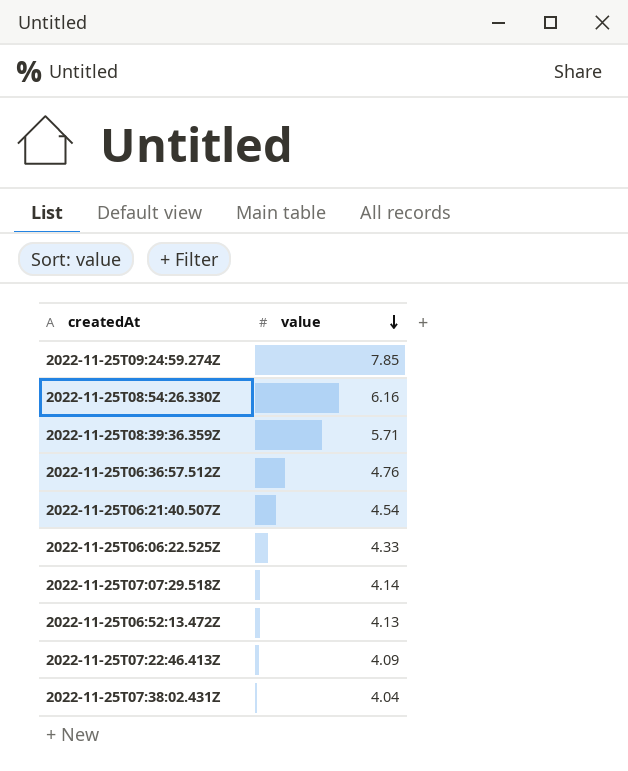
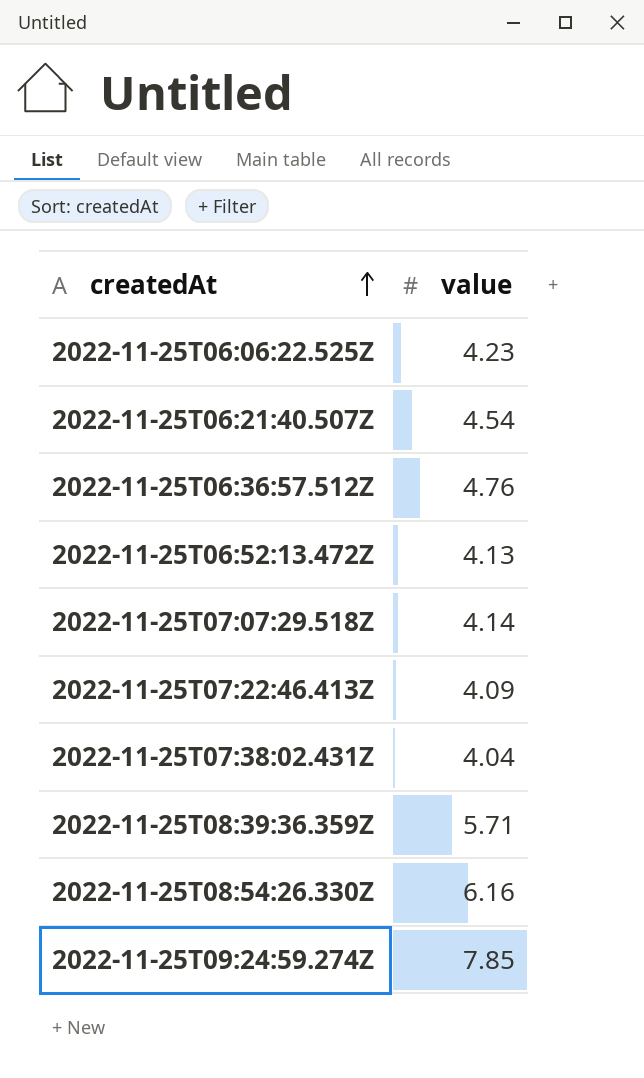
row order: value descending -> createdAt ascending
2022-11-25T06:06:22.525Z | value: 4.33 -> 4.23

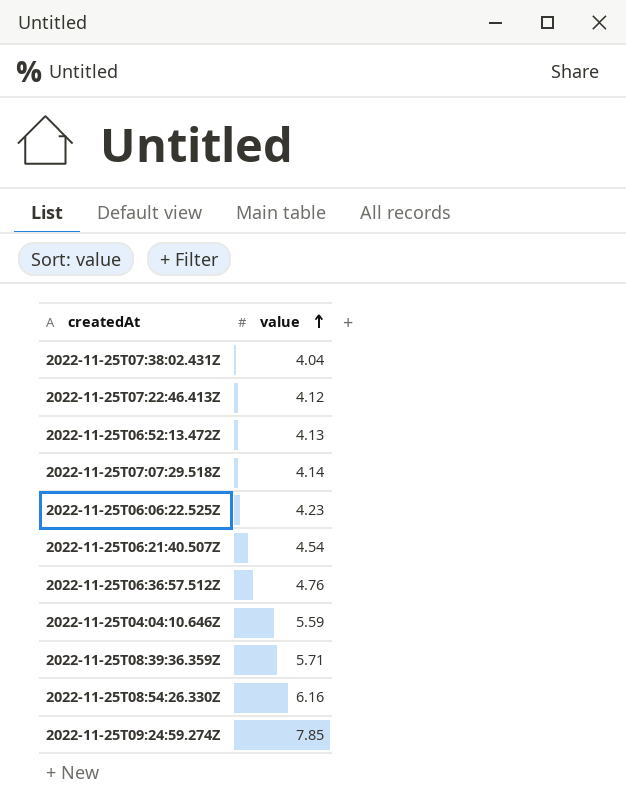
row order: createdAt ascending -> value ascending
2022-11-25T07:22:46.413Z | value: 4.09 -> 4.12
row 2022-11-25T04:04:10.646Z: none -> 5.59

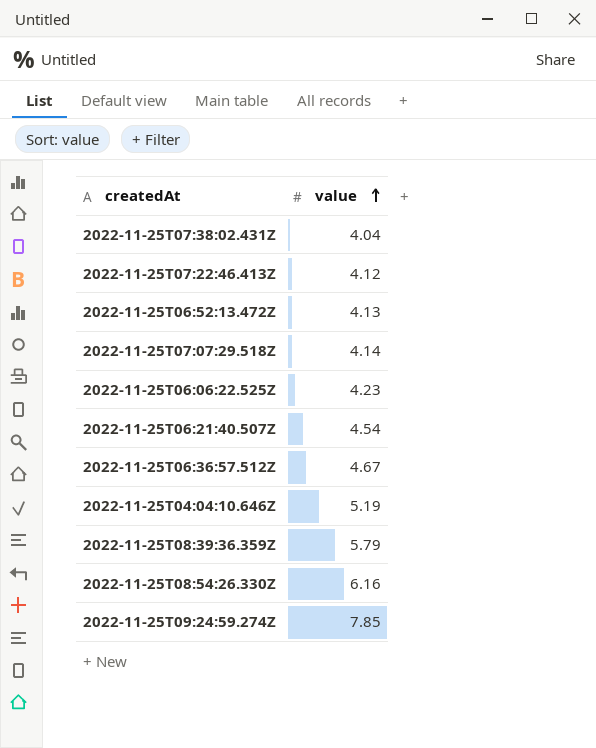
2022-11-25T06:36:57.512Z | value: 4.76 -> 4.67
2022-11-25T04:04:10.646Z | value: 5.59 -> 5.19
2022-11-25T08:39:36.359Z | value: 5.71 -> 5.79

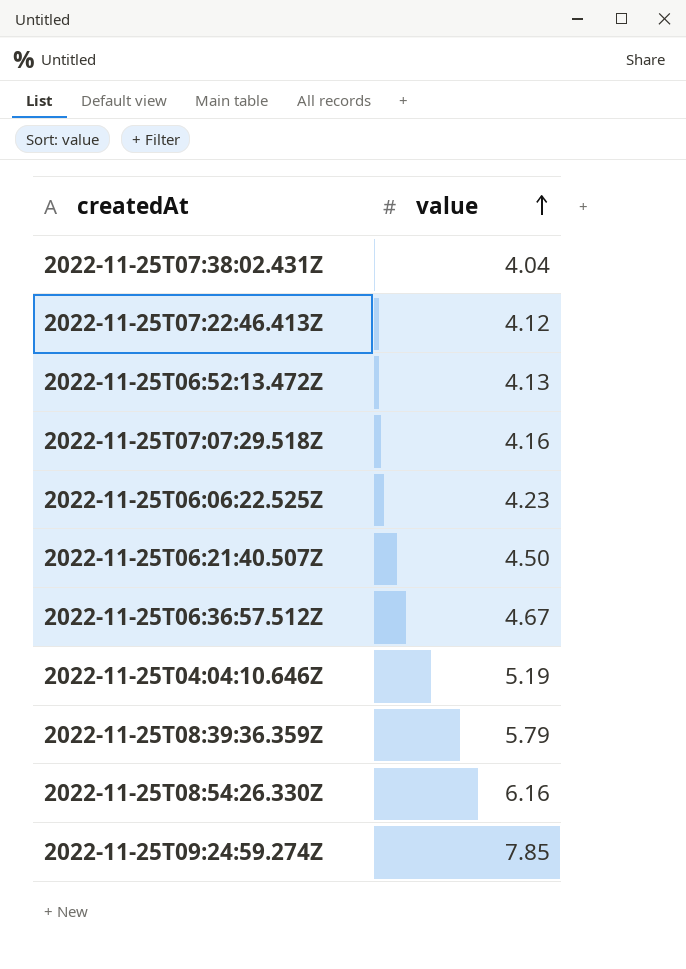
2022-11-25T07:07:29.518Z | value: 4.14 -> 4.16
2022-11-25T06:21:40.507Z | value: 4.54 -> 4.50

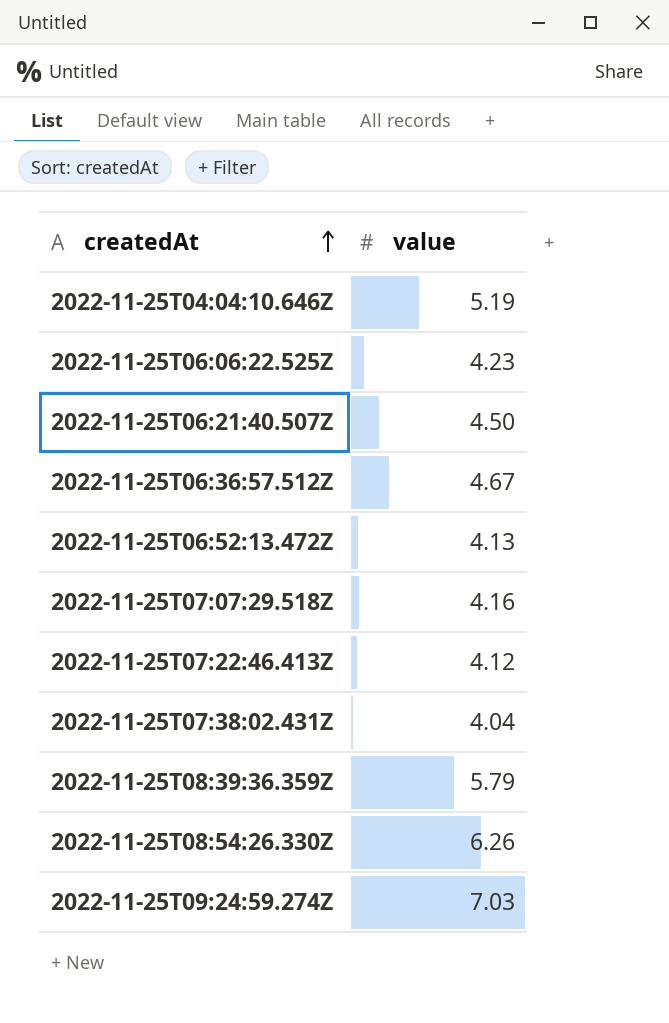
row order: value ascending -> createdAt ascending
2022-11-25T08:54:26.330Z | value: 6.16 -> 6.26
2022-11-25T09:24:59.274Z | value: 7.85 -> 7.03

